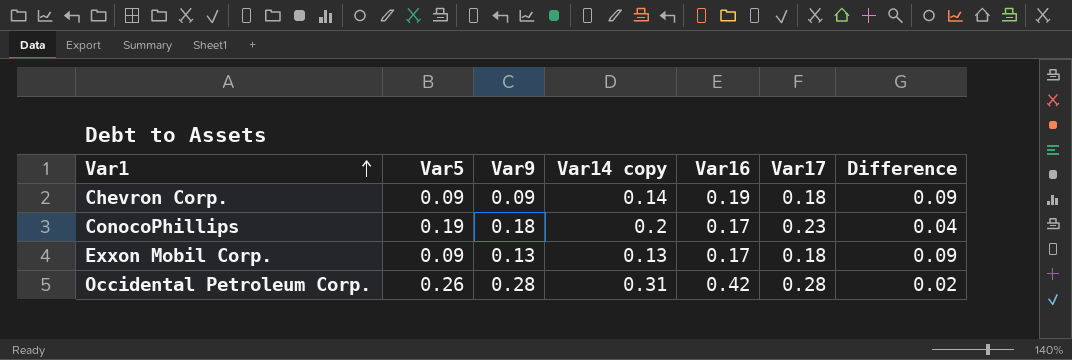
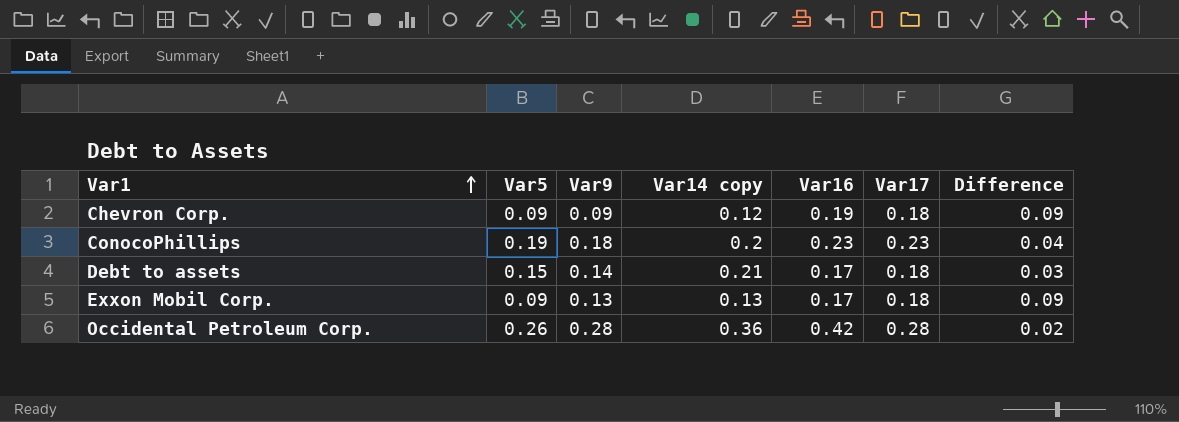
Chevron Corp. | Var14 copy: 0.14 -> 0.12
ConocoPhillips | Var16: 0.17 -> 0.23
row Debt to assets: none -> 0.15 | 0.14 | 0.21 | 0.17 | 0.18 | 0.03
Occidental Petroleum Corp. | Var14 copy: 0.31 -> 0.36

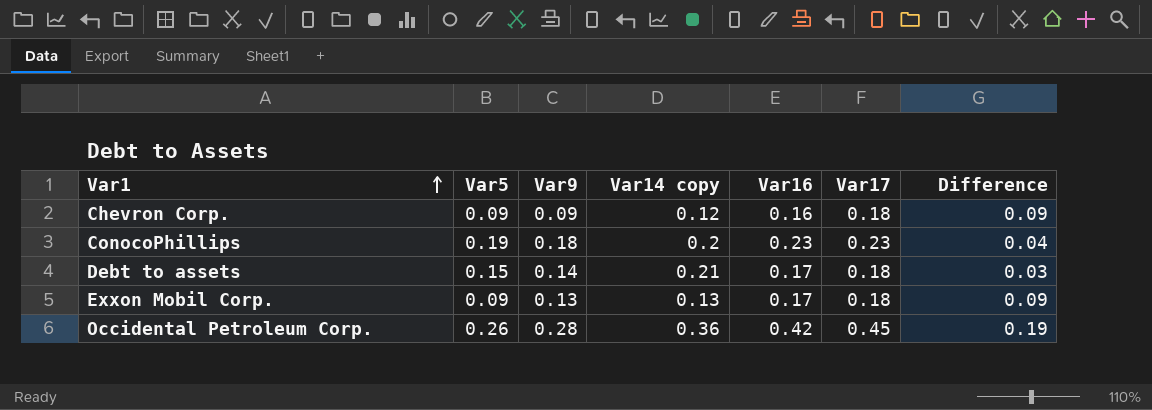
Chevron Corp. | Var16: 0.19 -> 0.16
Occidental Petroleum Corp. | Var17: 0.28 -> 0.45
Occidental Petroleum Corp. | Difference: 0.02 -> 0.19

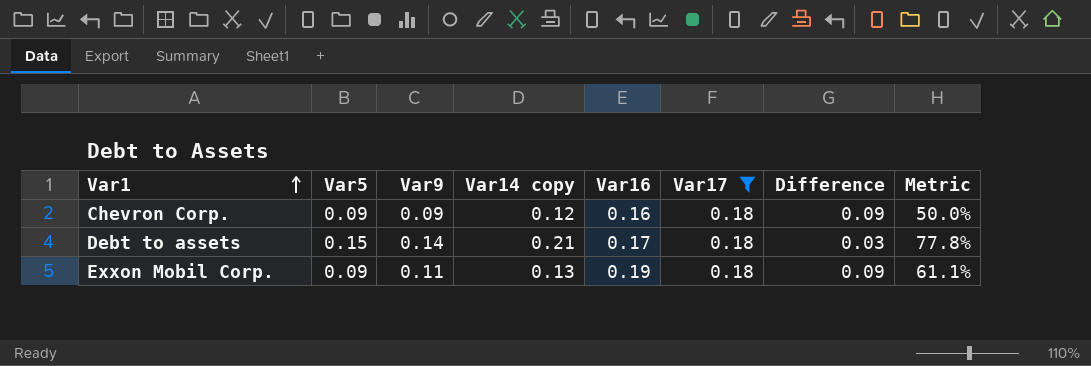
filter: none -> Var17 = 0.18
column Metric | formula: none -> [Var9] / [Var17]
Exxon Mobil Corp. | Var9: 0.13 -> 0.11
Exxon Mobil Corp. | Var16: 0.17 -> 0.19

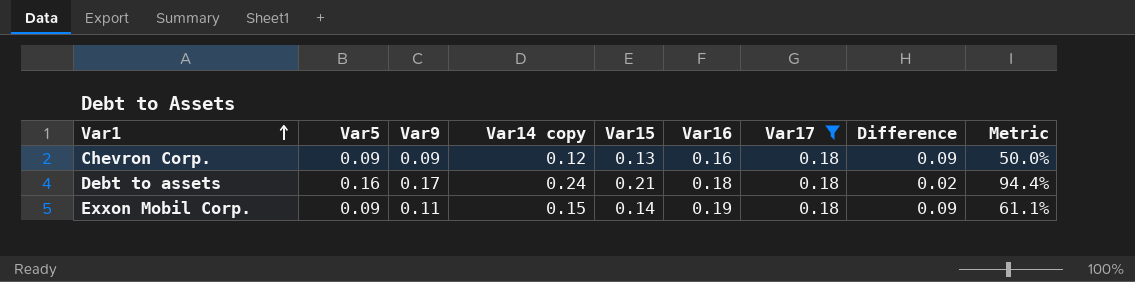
column Var15 | position: none -> 5
Debt to assets | Var5: 0.15 -> 0.16
Debt to assets | Var9: 0.14 -> 0.17
Debt to assets | Var14 copy: 0.21 -> 0.24
Debt to assets | Var16: 0.17 -> 0.18
Debt to assets | Difference: 0.03 -> 0.02
Debt to assets | Metric: 77.8% -> 94.4%
Exxon Mobil Corp. | Var14 copy: 0.13 -> 0.15

